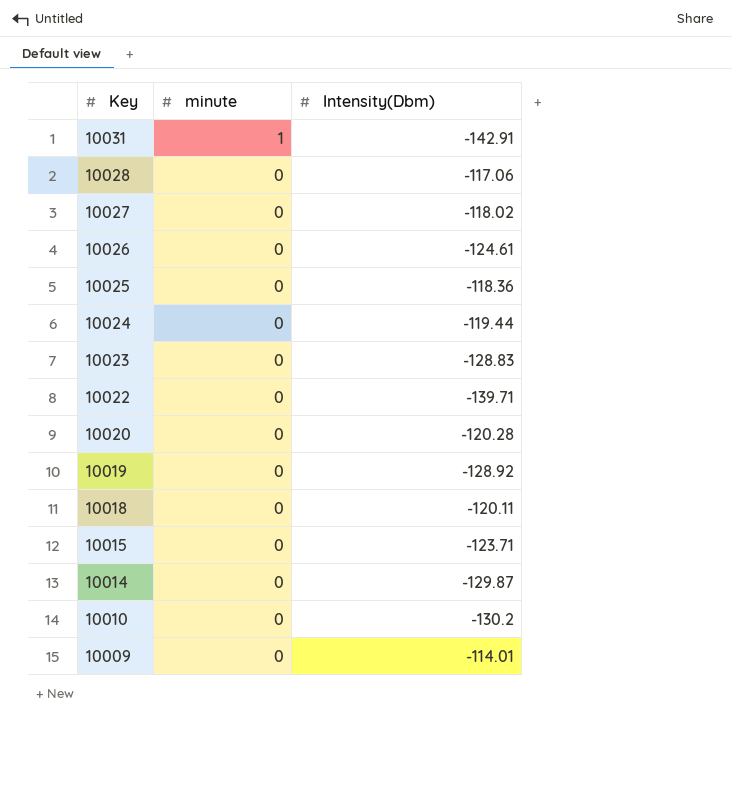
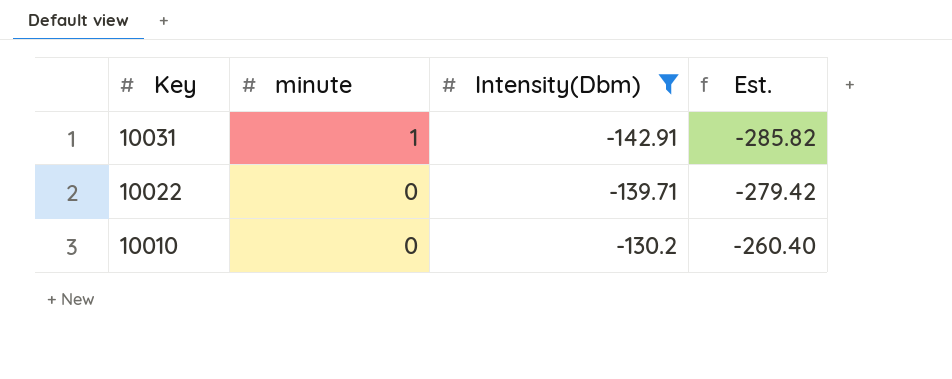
filter: none -> Intensity(Dbm) <= -130.2
column Est. | formula: none -> [Intensity(Dbm)] * 2

